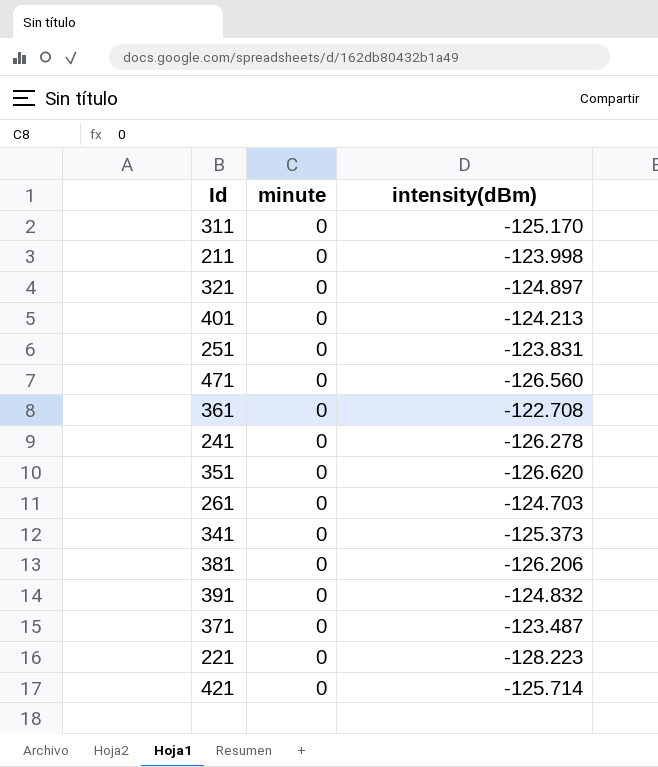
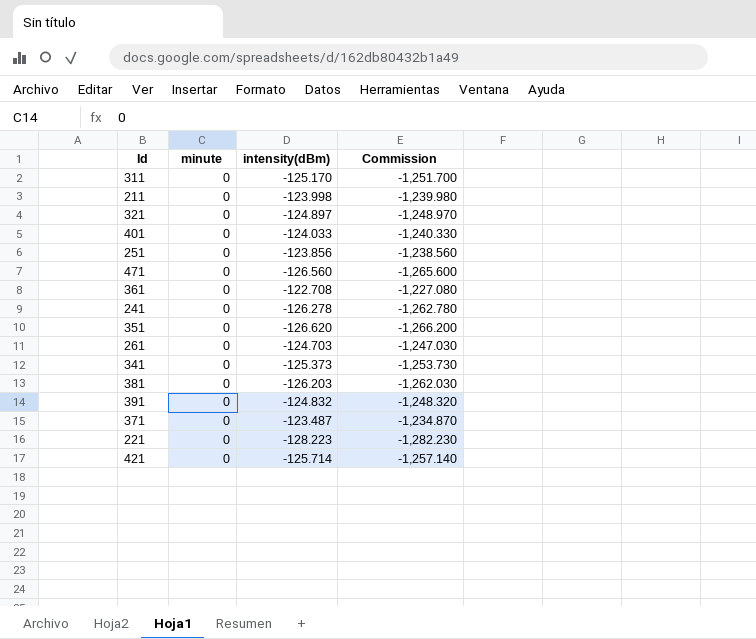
column Commission | formula: none -> [intensity(dBm)] * 10
401 | intensity(dBm): -124.213 -> -124.033
251 | intensity(dBm): -123.831 -> -123.856
381 | intensity(dBm): -126.206 -> -126.203

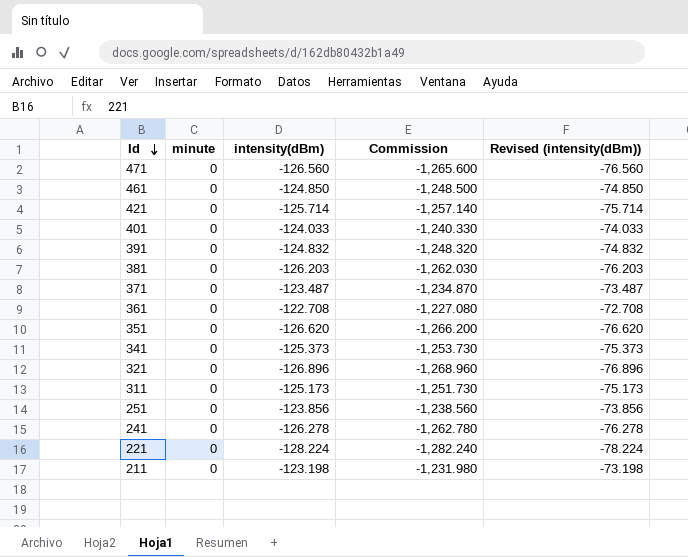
row order: none -> Id descending
column Revised (intensity(dBm)) | formula: none -> [intensity(dBm)] + 50
row 261: 0 | -124.703 | -1,247.030 -> none
row 461: none -> 0 | -124.850 | -1,248.500 | -74.850
321 | intensity(dBm): -124.897 -> -126.896
321 | Commission: -1,248.970 -> -1,268.960
311 | intensity(dBm): -125.170 -> -125.173
311 | Commission: -1,251.700 -> -1,251.730
221 | intensity(dBm): -128.223 -> -128.224
221 | Commission: -1,282.230 -> -1,282.240
211 | intensity(dBm): -123.998 -> -123.198
211 | Commission: -1,239.980 -> -1,231.980

